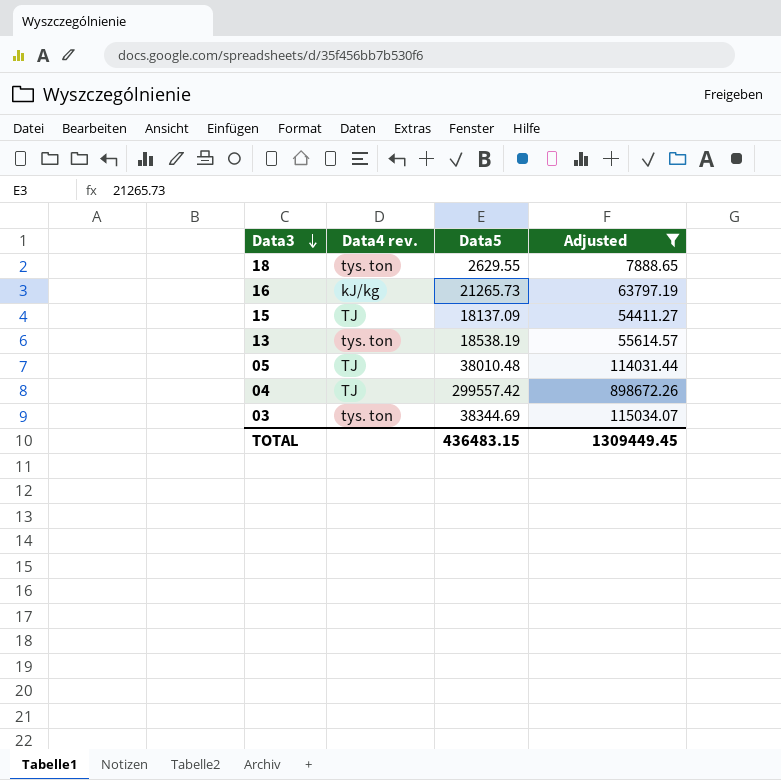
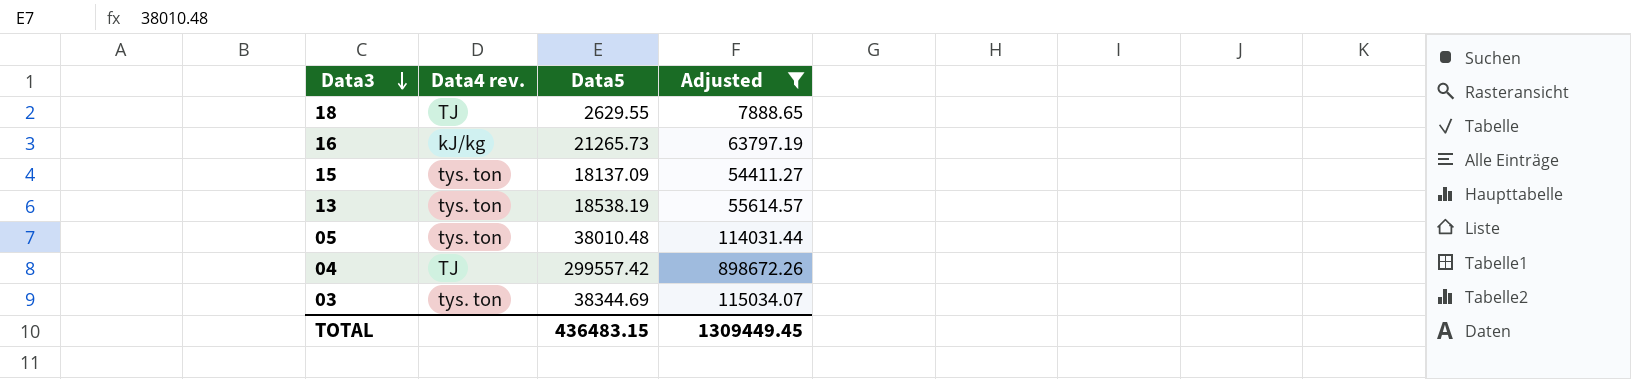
18 | Data4 rev.: tys. ton -> TJ
15 | Data4 rev.: TJ -> tys. ton
05 | Data4 rev.: TJ -> tys. ton

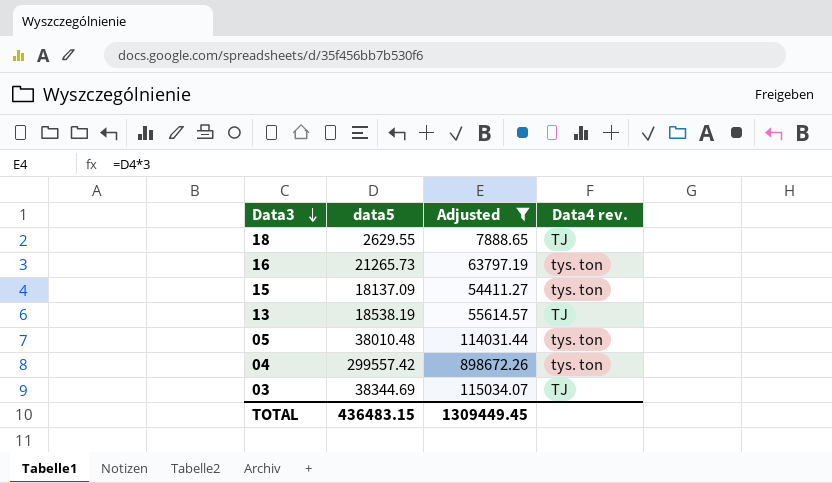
column name: Data5 -> data5
column Data4 rev. | position: 2 -> 4
16 | Data4 rev.: kJ/kg -> tys. ton
13 | Data4 rev.: tys. ton -> TJ
04 | Data4 rev.: TJ -> tys. ton
03 | Data4 rev.: tys. ton -> TJ

